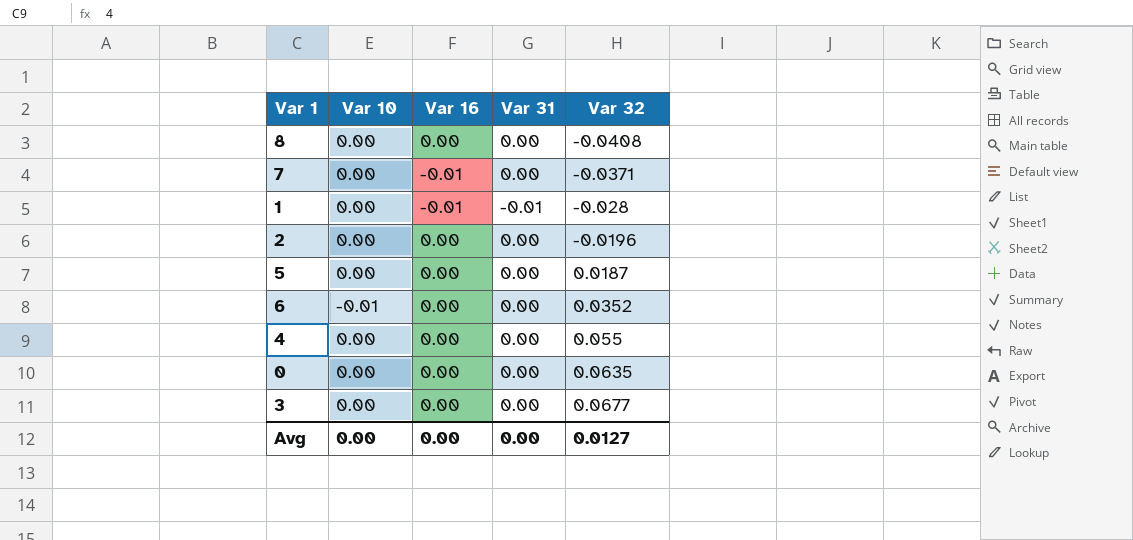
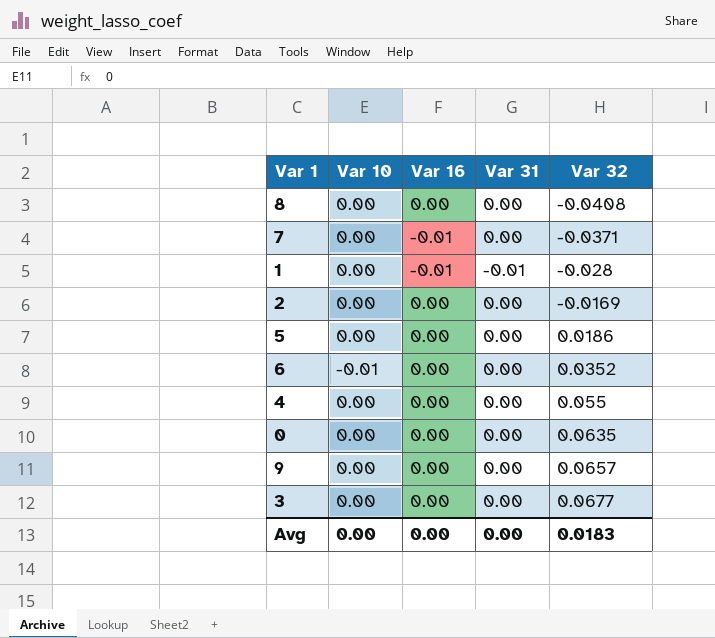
2 | Var 32: -0.0196 -> -0.0169
5 | Var 32: 0.0187 -> 0.0186
row 9: none -> 0.00 | 0.00 | 0.00 | 0.0657
Avg | Var 32: 0.0127 -> 0.0183

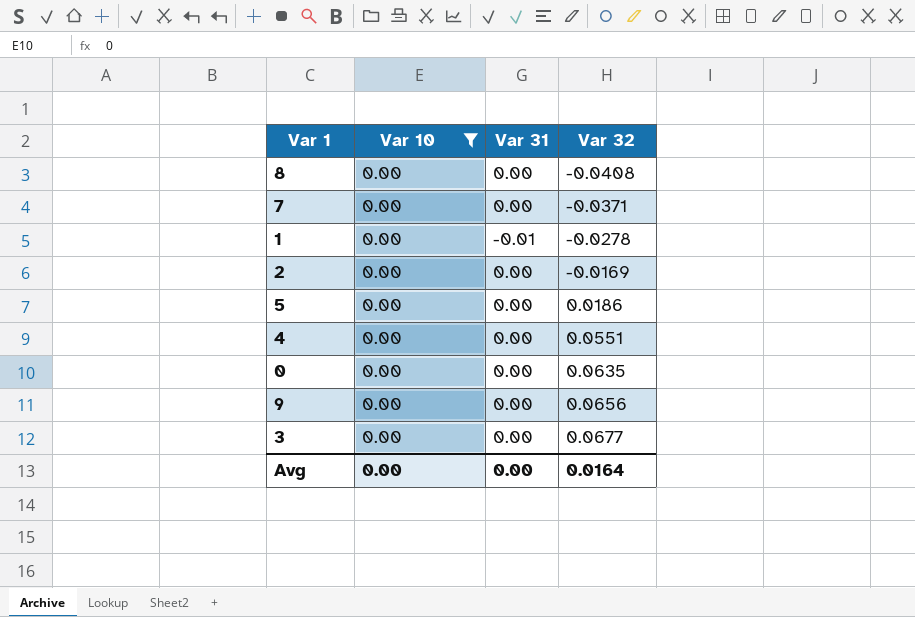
filter: none -> Var 10 = 0.00
column Var 16 | position: 3 -> none
1 | Var 32: -0.028 -> -0.0278
4 | Var 32: 0.055 -> 0.0551
9 | Var 32: 0.0657 -> 0.0656
Avg | Var 32: 0.0183 -> 0.0164

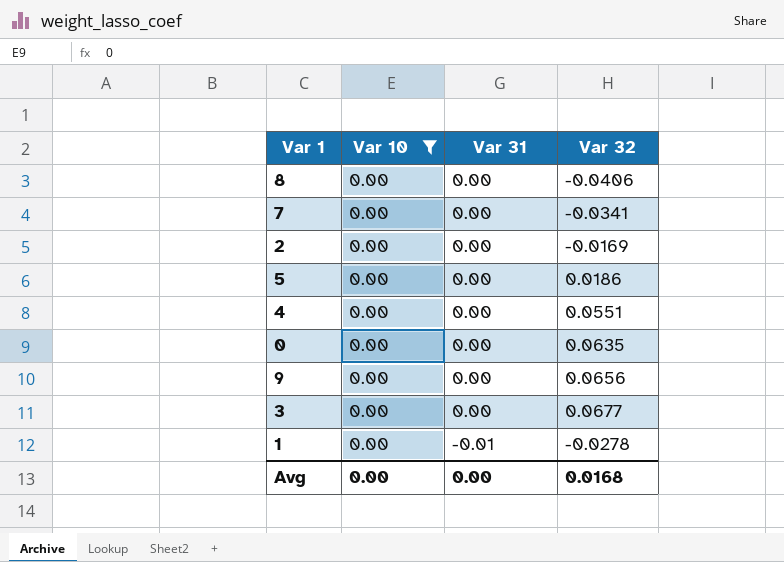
row order: Var 32 ascending -> Var 31 descending
8 | Var 32: -0.0408 -> -0.0406
7 | Var 32: -0.0371 -> -0.0341
Avg | Var 32: 0.0164 -> 0.0168

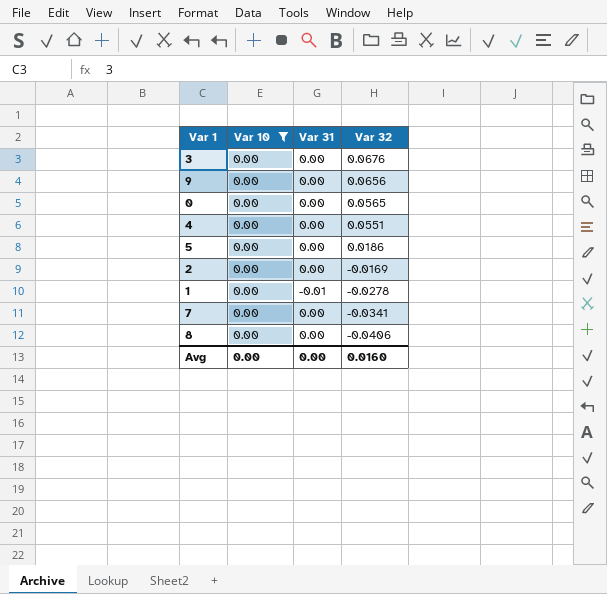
row order: Var 31 descending -> Var 32 descending
3 | Var 32: 0.0677 -> 0.0676
0 | Var 32: 0.0635 -> 0.0565
Avg | Var 32: 0.0168 -> 0.0160

